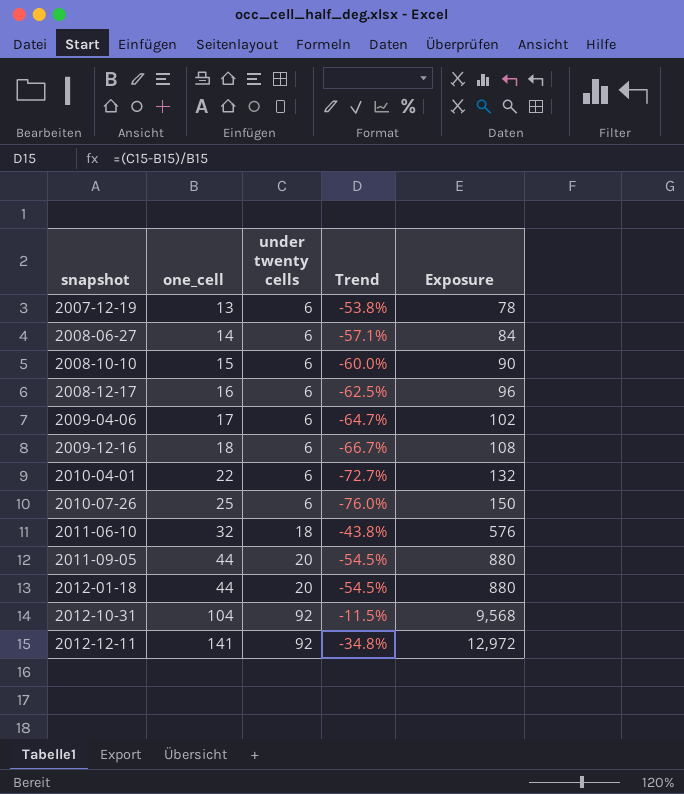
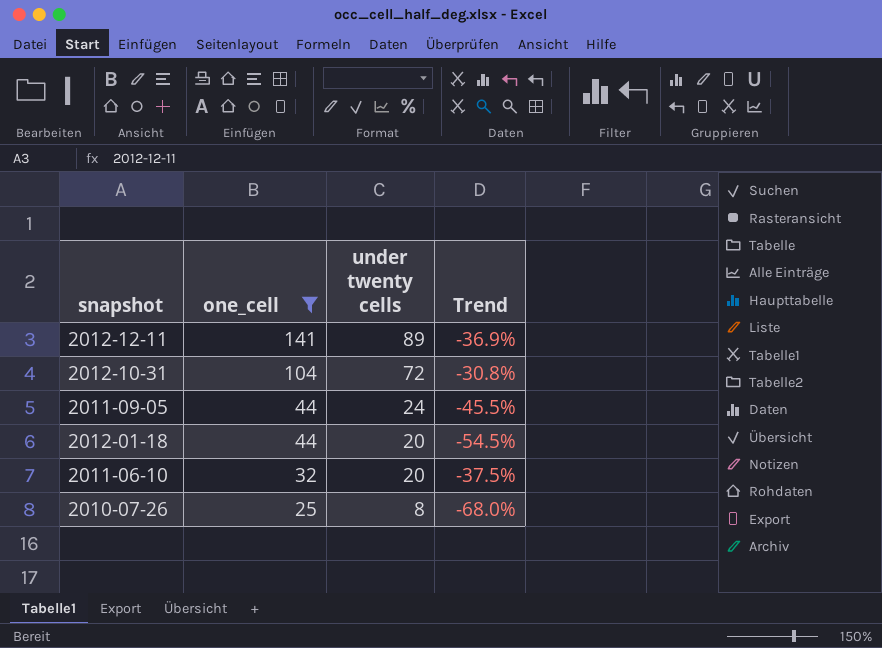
filter: none -> one_cell >= 25
row order: snapshot ascending -> one_cell descending
column Exposure | formula: [one_cell] * [under twenty cells] -> none
2012-12-11 | under twenty cells: 92 -> 89
2012-12-11 | Trend: -34.8% -> -36.9%
2012-10-31 | under twenty cells: 92 -> 72
2012-10-31 | Trend: -11.5% -> -30.8%
2011-09-05 | under twenty cells: 20 -> 24
2011-09-05 | Trend: -54.5% -> -45.5%
2011-06-10 | under twenty cells: 18 -> 20
2011-06-10 | Trend: -43.8% -> -37.5%
2010-07-26 | under twenty cells: 6 -> 8
2010-07-26 | Trend: -76.0% -> -68.0%

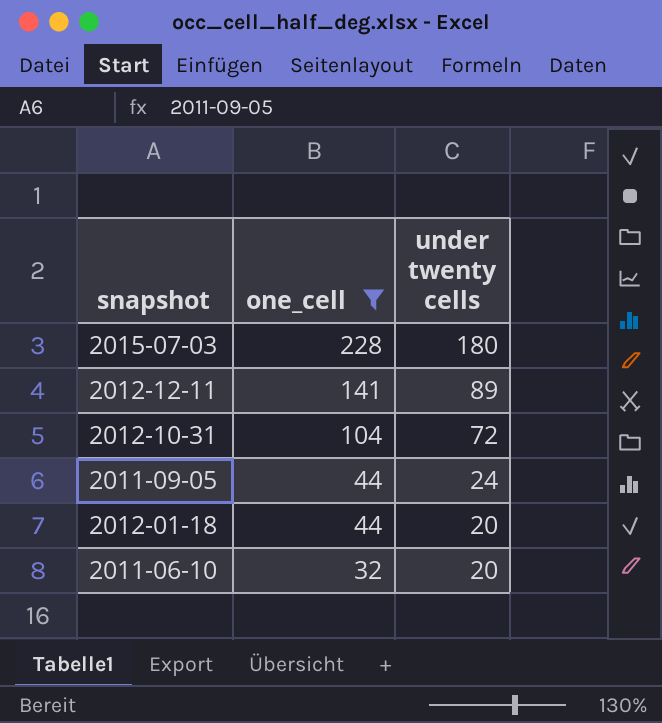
column Trend | formula: ([under twenty cells] - [one_cell]) / [one_cell] -> none
row 2010-07-26: 25 | 8 | -68.0% -> none
row 2015-07-03: none -> 228 | 180

